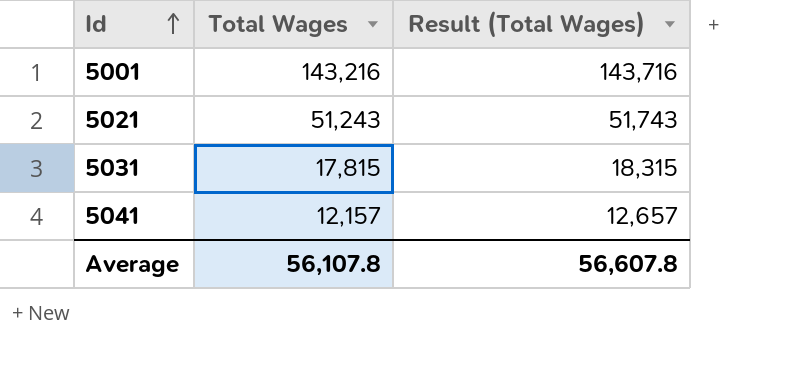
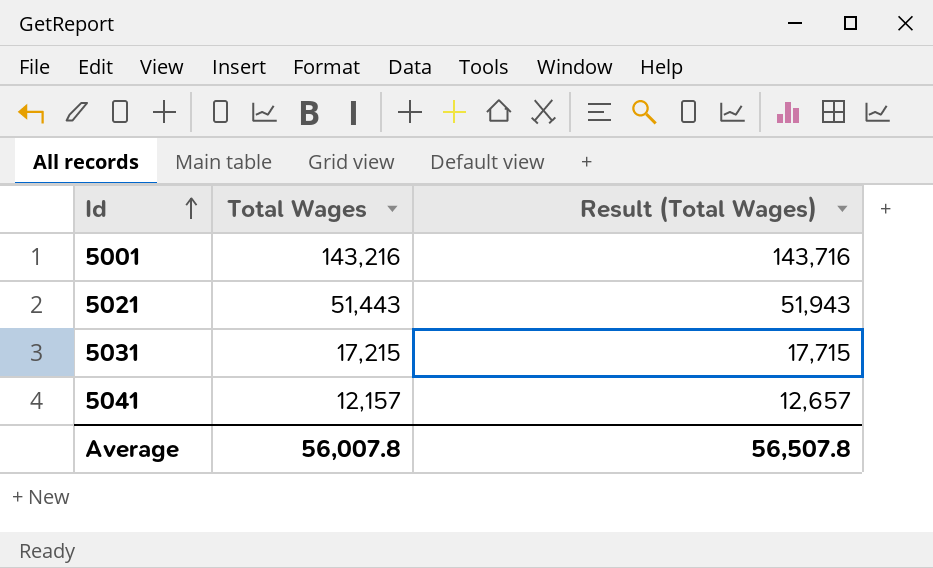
5021 | Total Wages: 51,243 -> 51,443
5021 | Result (Total Wages): 51,743 -> 51,943
5031 | Total Wages: 17,815 -> 17,215
5031 | Result (Total Wages): 18,315 -> 17,715
Average | Total Wages: 56,107.8 -> 56,007.8
Average | Result (Total Wages): 56,607.8 -> 56,507.8

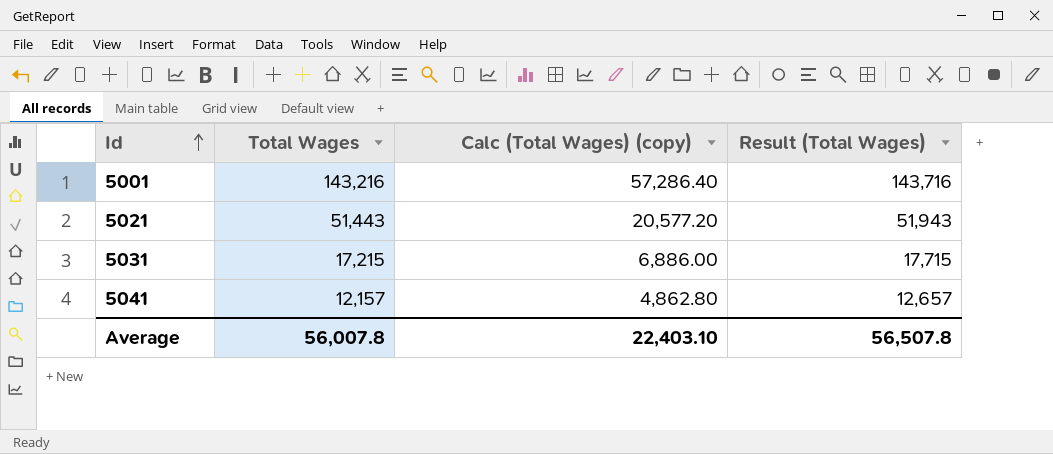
column Calc (Total Wages) (copy) | formula: none -> [Total Wages] * 0.4

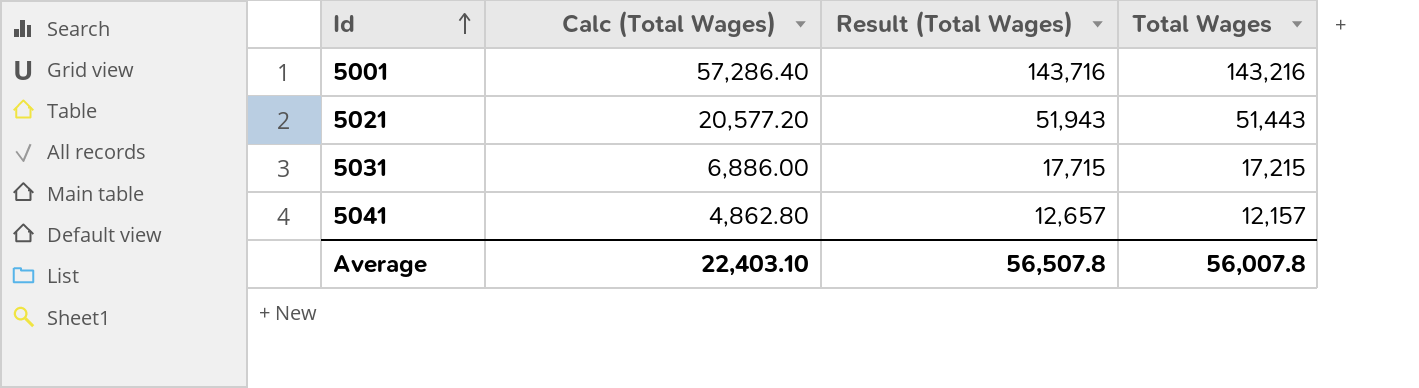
column name: Calc (Total Wages) (copy) -> Calc (Total Wages)
column Total Wages | position: 2 -> 4

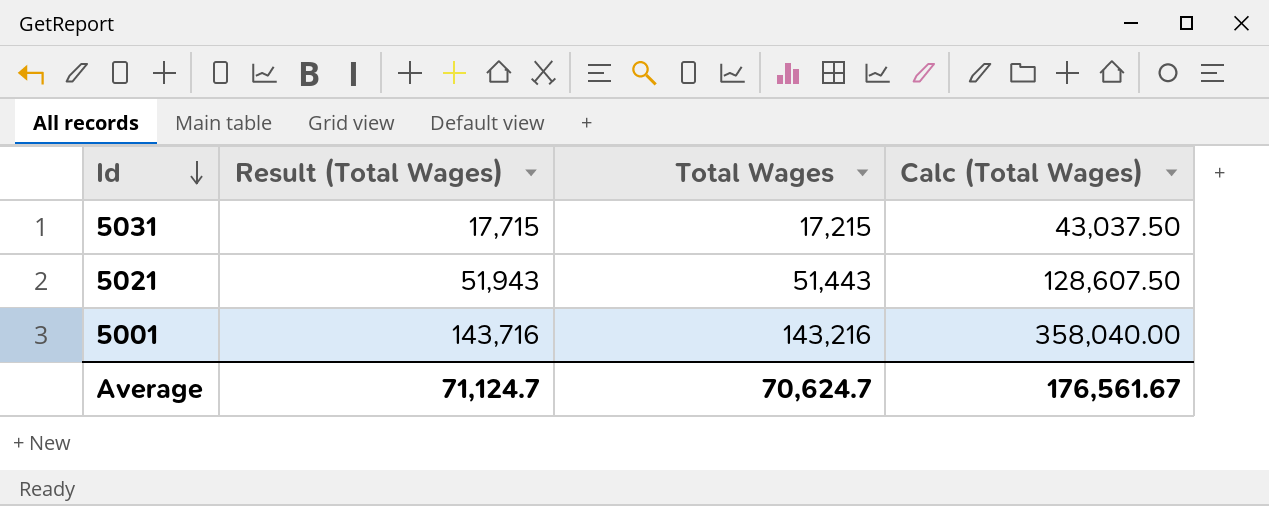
row order: Id ascending -> Id descending
column Calc (Total Wages) | formula: [Total Wages] * 0.4 -> [Total Wages] * 2.5
column Calc (Total Wages) | position: 2 -> 4
row 5041: 4,862.80 | 12,657 | 12,157 -> none
Average | Result (Total Wages): 56,507.8 -> 71,124.7
Average | Total Wages: 56,007.8 -> 70,624.7
Average | Calc (Total Wages): 22,403.10 -> 176,561.67

